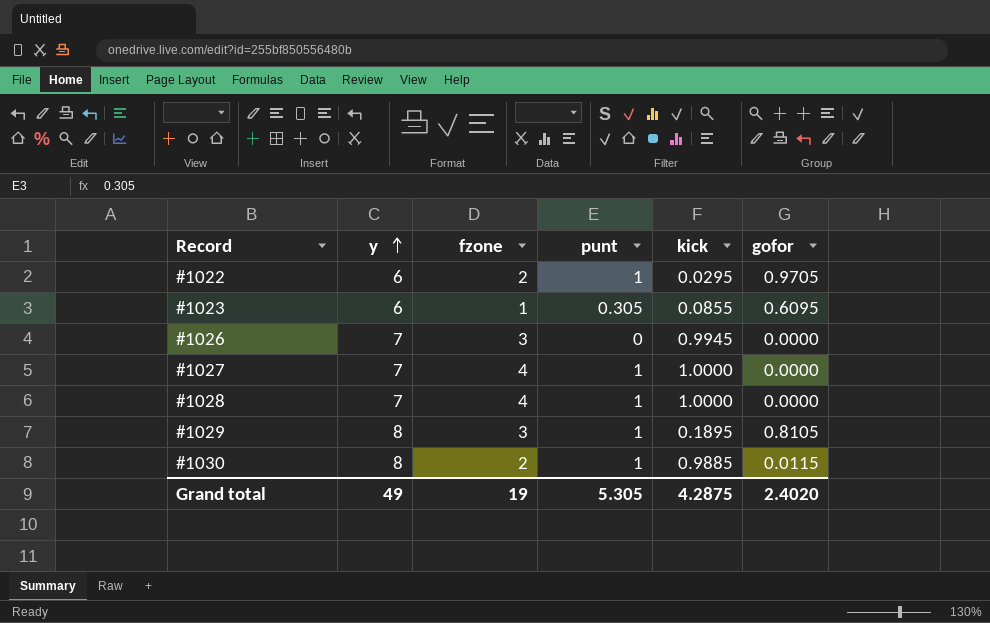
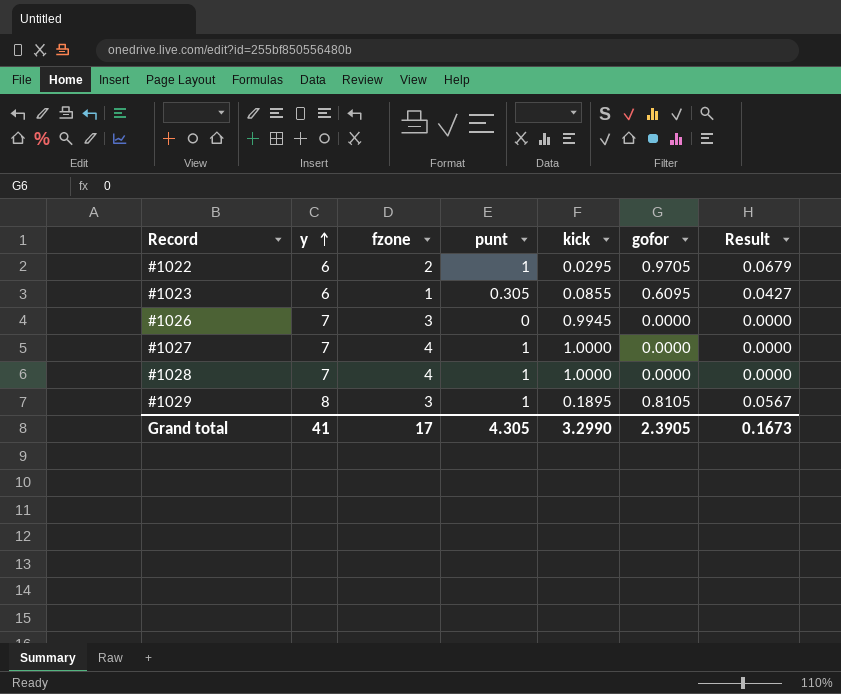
column Result | formula: none -> [gofor] * 0.07
row #1030: 8 | 2 | 1 | 0.9885 | 0.0115 -> none
Grand total | y: 49 -> 41
Grand total | fzone: 19 -> 17
Grand total | punt: 5.305 -> 4.305
Grand total | kick: 4.2875 -> 3.2990
Grand total | gofor: 2.4020 -> 2.3905

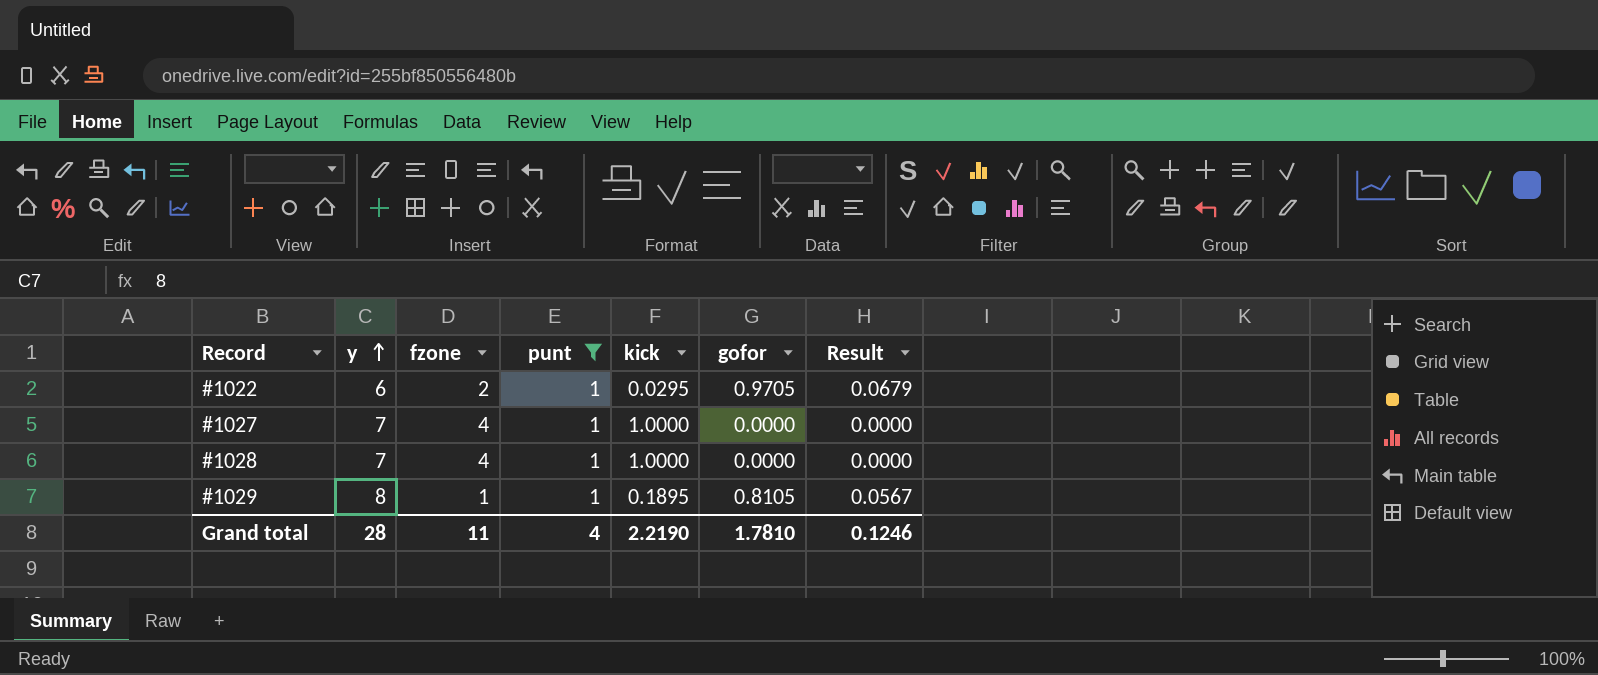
filter: none -> punt = 1
#1029 | fzone: 3 -> 1
Grand total | y: 41 -> 28
Grand total | fzone: 17 -> 11
Grand total | punt: 4.305 -> 4
Grand total | kick: 3.2990 -> 2.2190
Grand total | gofor: 2.3905 -> 1.7810
Grand total | Result: 0.1673 -> 0.1246

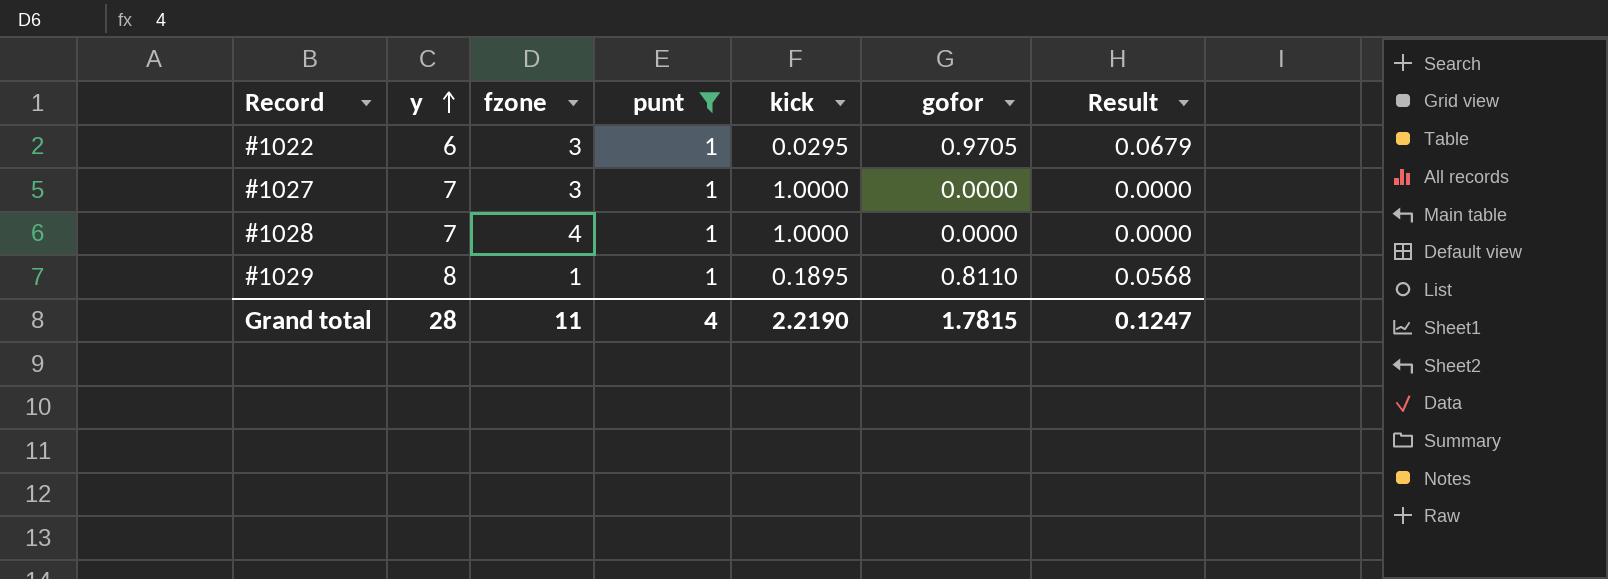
#1022 | fzone: 2 -> 3
#1027 | fzone: 4 -> 3
#1029 | gofor: 0.8105 -> 0.8110
#1029 | Result: 0.0567 -> 0.0568
Grand total | gofor: 1.7810 -> 1.7815
Grand total | Result: 0.1246 -> 0.1247

